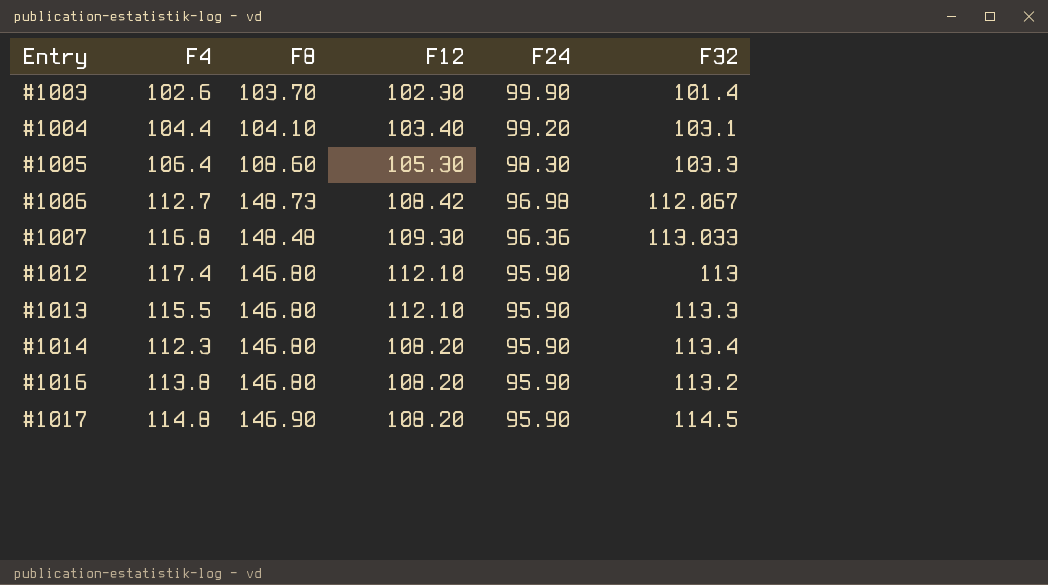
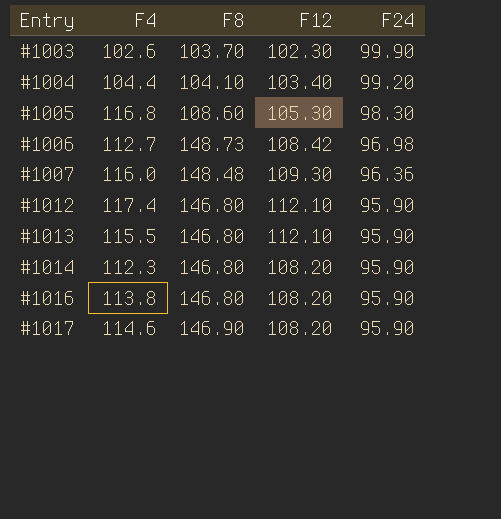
column F32 | position: 6 -> none
#1005 | F4: 106.4 -> 116.8
#1007 | F4: 116.8 -> 116.0
#1017 | F4: 114.8 -> 114.6

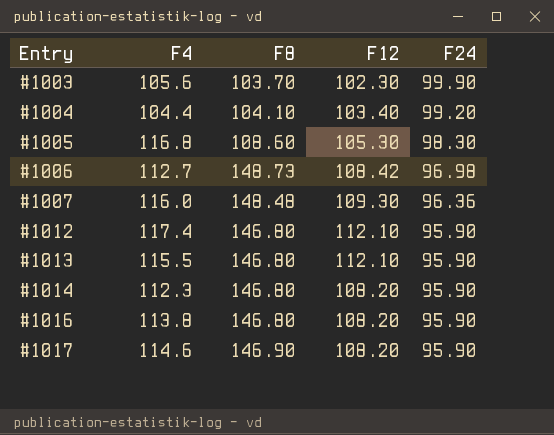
#1003 | F4: 102.6 -> 105.6

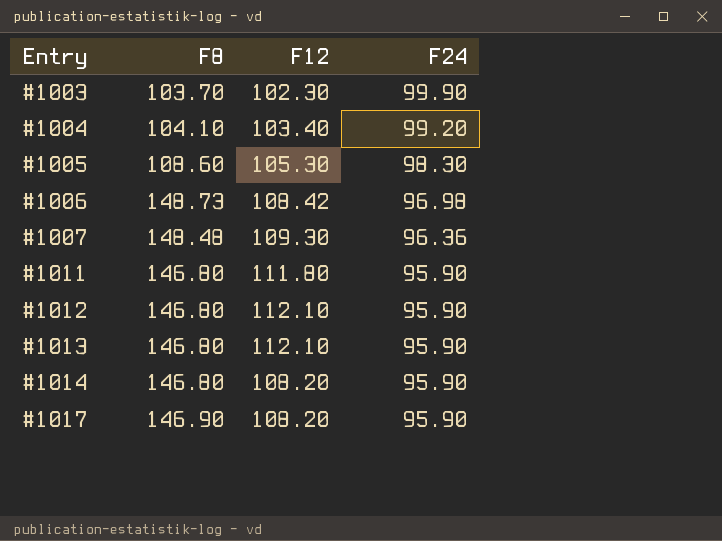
column F4 | position: 2 -> none
row #1016: 113.8 | 146.80 | 108.20 | 95.90 -> none
row #1011: none -> 146.80 | 111.80 | 95.90

